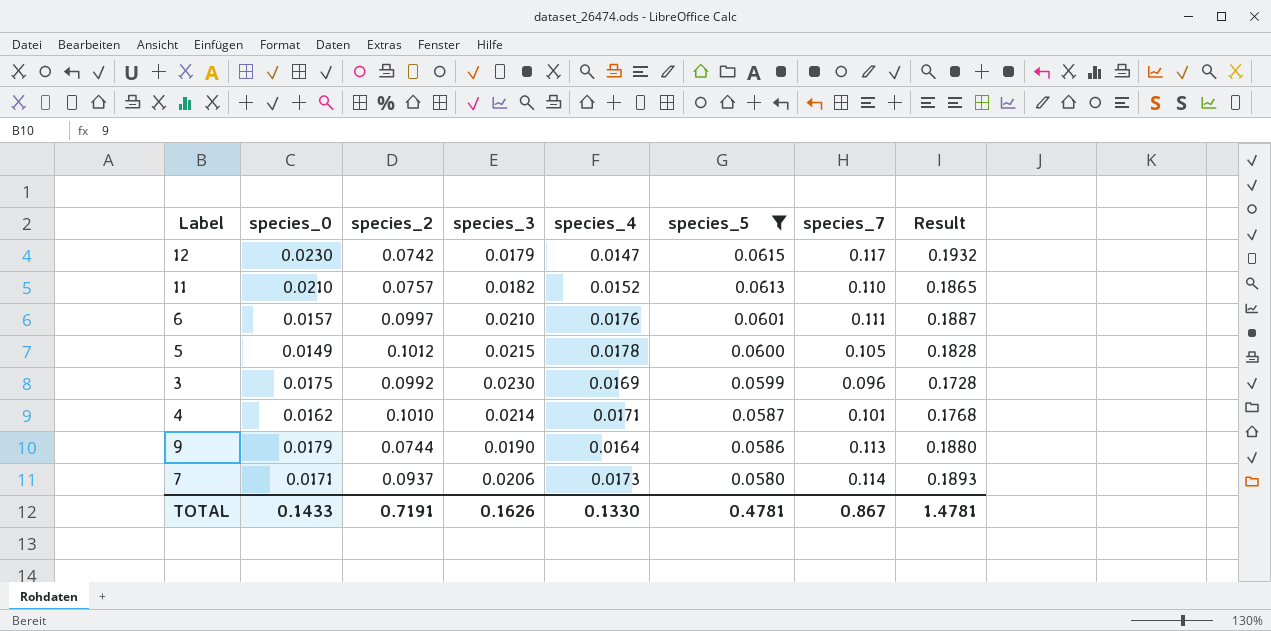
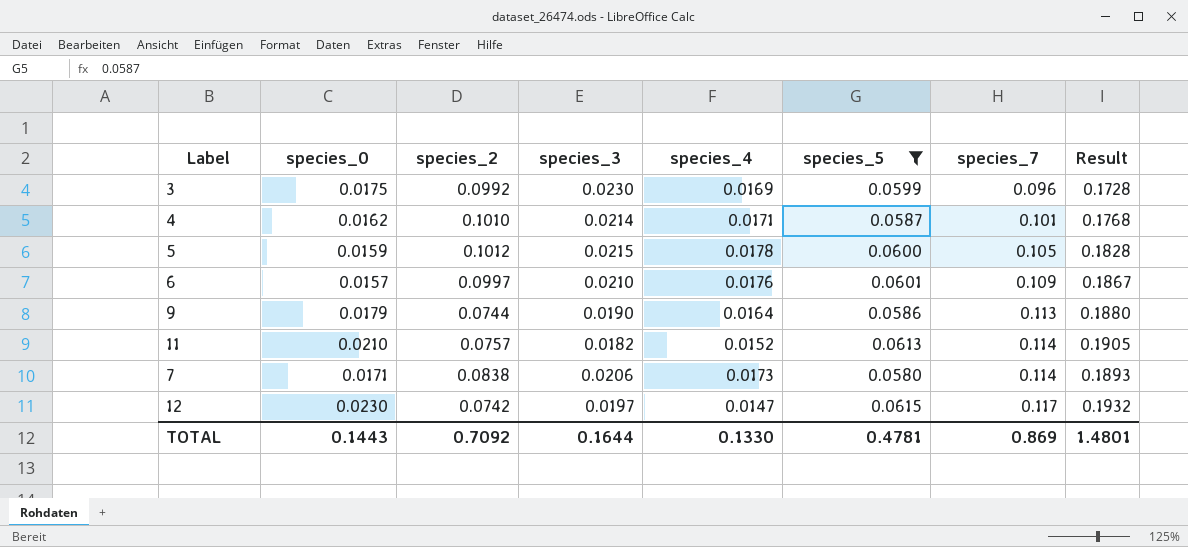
row order: species_5 descending -> species_7 ascending
5 | species_0: 0.0149 -> 0.0159
6 | species_7: 0.111 -> 0.109
6 | Result: 0.1887 -> 0.1867
11 | species_7: 0.110 -> 0.114
11 | Result: 0.1865 -> 0.1905
7 | species_2: 0.0937 -> 0.0838
12 | species_3: 0.0179 -> 0.0197
TOTAL | species_0: 0.1433 -> 0.1443
TOTAL | species_2: 0.7191 -> 0.7092
TOTAL | species_3: 0.1626 -> 0.1644
TOTAL | species_7: 0.867 -> 0.869
TOTAL | Result: 1.4781 -> 1.4801

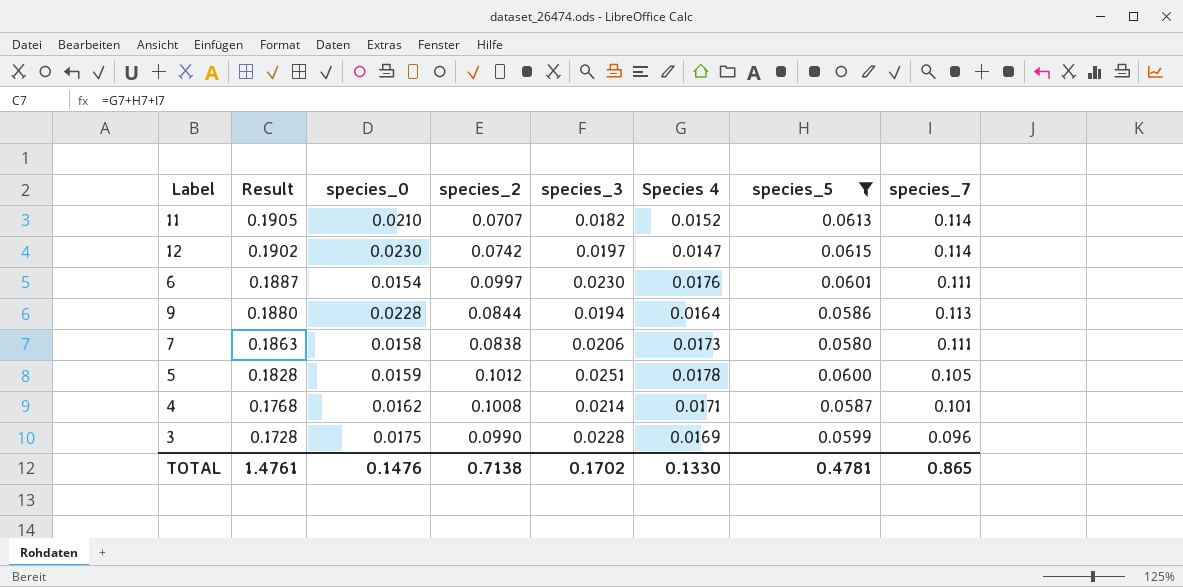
row order: species_7 ascending -> Result descending
column Result | position: 8 -> 2
column name: species_4 -> Species 4
11 | species_2: 0.0757 -> 0.0707
12 | Result: 0.1932 -> 0.1902
12 | species_7: 0.117 -> 0.114
6 | Result: 0.1867 -> 0.1887
6 | species_0: 0.0157 -> 0.0154
6 | species_3: 0.0210 -> 0.0230
6 | species_7: 0.109 -> 0.111
9 | species_0: 0.0179 -> 0.0228
9 | species_2: 0.0744 -> 0.0844
9 | species_3: 0.0190 -> 0.0194
7 | Result: 0.1893 -> 0.1863
7 | species_0: 0.0171 -> 0.0158
7 | species_7: 0.114 -> 0.111
5 | species_3: 0.0215 -> 0.0251
4 | species_2: 0.1010 -> 0.1008
3 | species_2: 0.0992 -> 0.0990
3 | species_3: 0.0230 -> 0.0228
TOTAL | Result: 1.4801 -> 1.4761
TOTAL | species_0: 0.1443 -> 0.1476
TOTAL | species_2: 0.7092 -> 0.7138
TOTAL | species_3: 0.1644 -> 0.1702
TOTAL | species_7: 0.869 -> 0.865

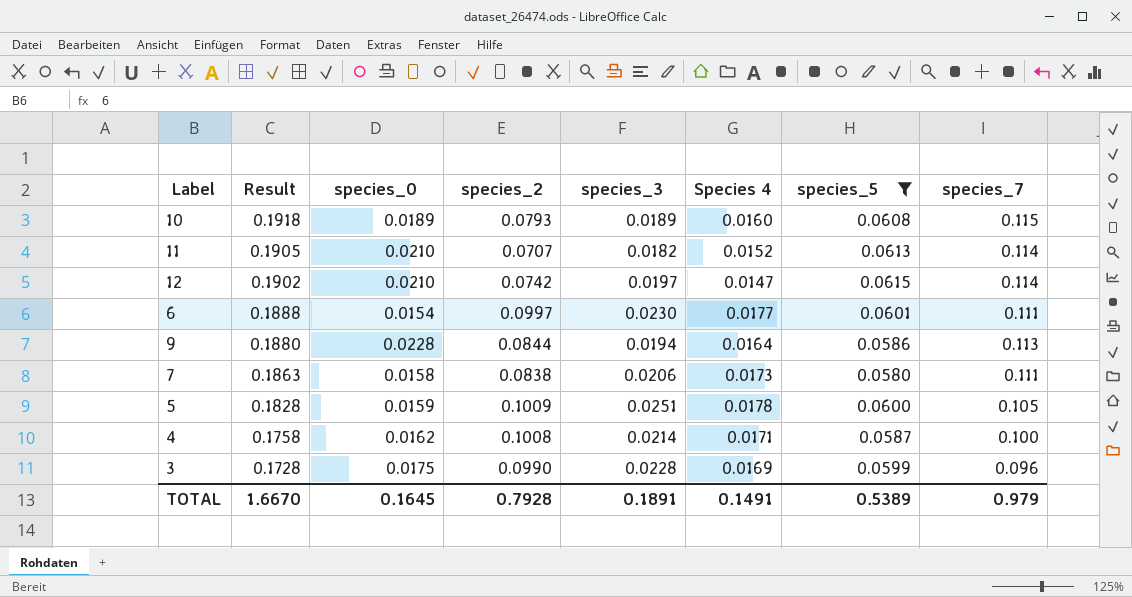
row 10: none -> 0.1918 | 0.0189 | 0.0793 | 0.0189 | 0.0160 | 0.0608 | 0.115
12 | species_0: 0.0230 -> 0.0210
6 | Result: 0.1887 -> 0.1888
6 | Species 4: 0.0176 -> 0.0177
5 | species_2: 0.1012 -> 0.1009
4 | Result: 0.1768 -> 0.1758
4 | species_7: 0.101 -> 0.100
TOTAL | Result: 1.4761 -> 1.6670
TOTAL | species_0: 0.1476 -> 0.1645
TOTAL | species_2: 0.7138 -> 0.7928
TOTAL | species_3: 0.1702 -> 0.1891
TOTAL | Species 4: 0.1330 -> 0.1491
TOTAL | species_5: 0.4781 -> 0.5389
TOTAL | species_7: 0.865 -> 0.979

